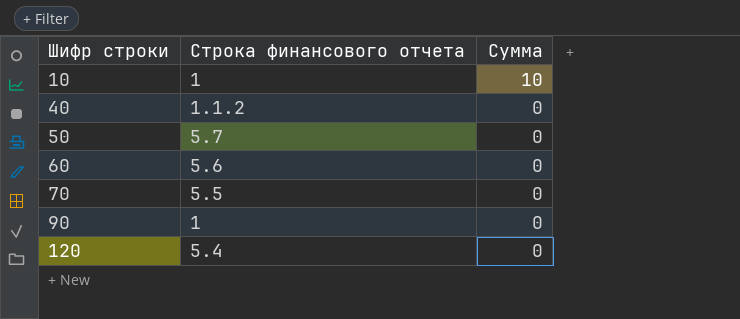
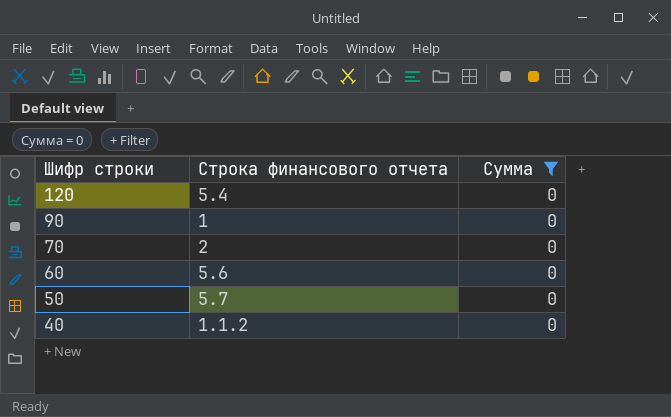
filter: none -> Сумма = 0
row order: Шифр строки ascending -> Шифр строки descending
70 | Строка финансового отчета: 5.5 -> 2

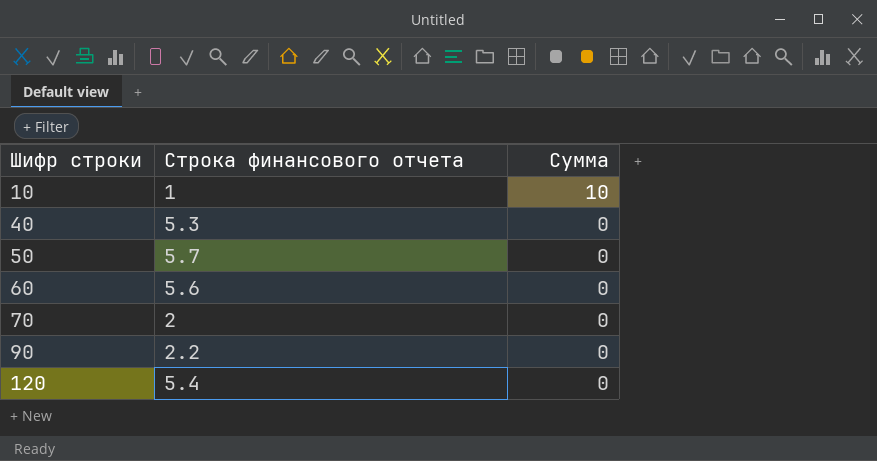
filter: Сумма = 0 -> none
row order: Шифр строки descending -> Шифр строки ascending
40 | Строка финансового отчета: 1.1.2 -> 5.3
90 | Строка финансового отчета: 1 -> 2.2

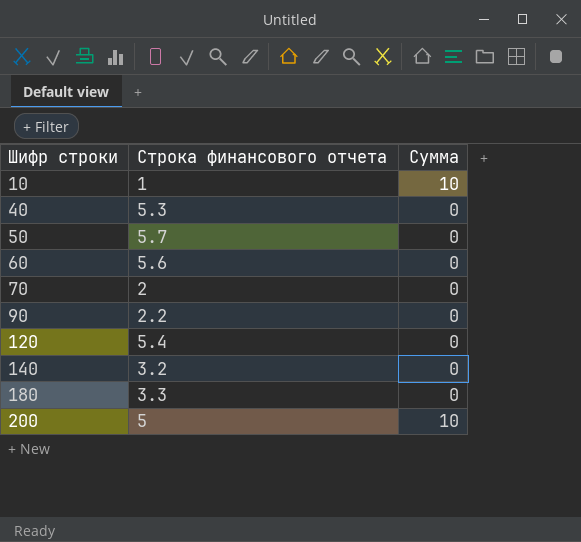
row 140: none -> 3.2 | 0
row 180: none -> 3.3 | 0
row 200: none -> 5 | 10

